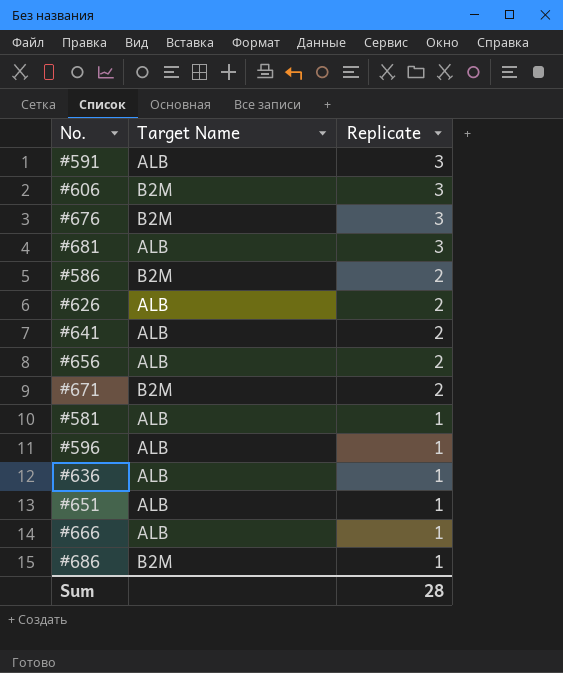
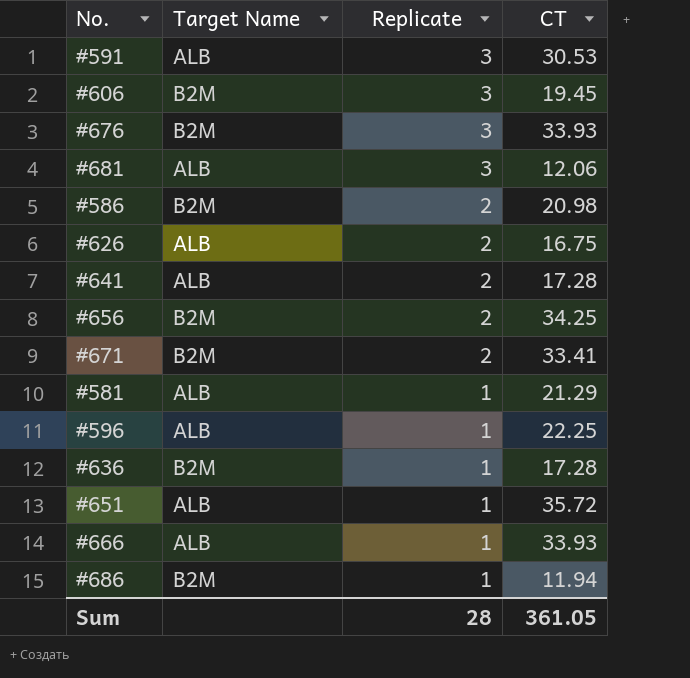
column CT | position: none -> 4
#656 | Target Name: ALB -> B2M
#636 | Target Name: ALB -> B2M

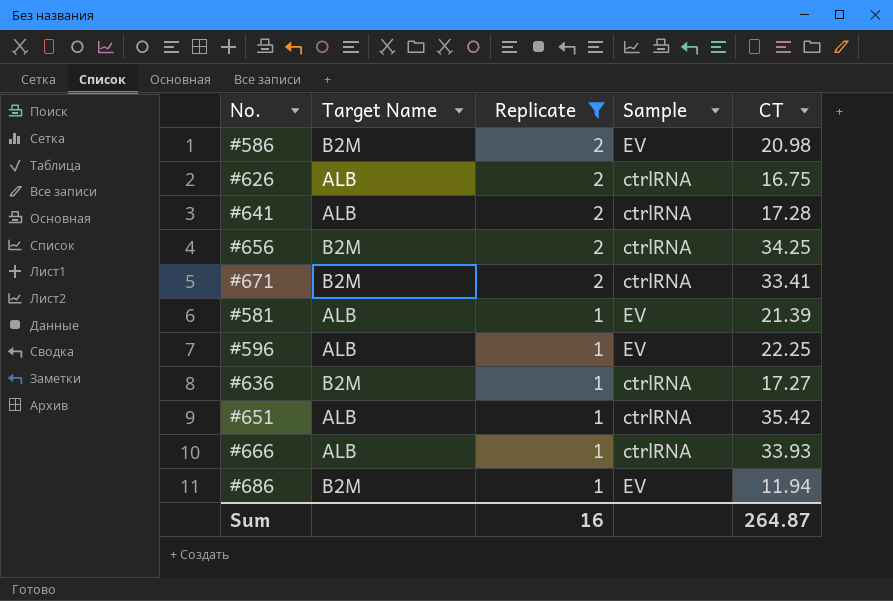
filter: none -> Replicate != 3
column Sample | position: none -> 4
#581 | CT: 21.29 -> 21.39
#636 | CT: 17.28 -> 17.27
#651 | CT: 35.72 -> 35.42
Sum | Replicate: 28 -> 16
Sum | CT: 361.05 -> 264.87

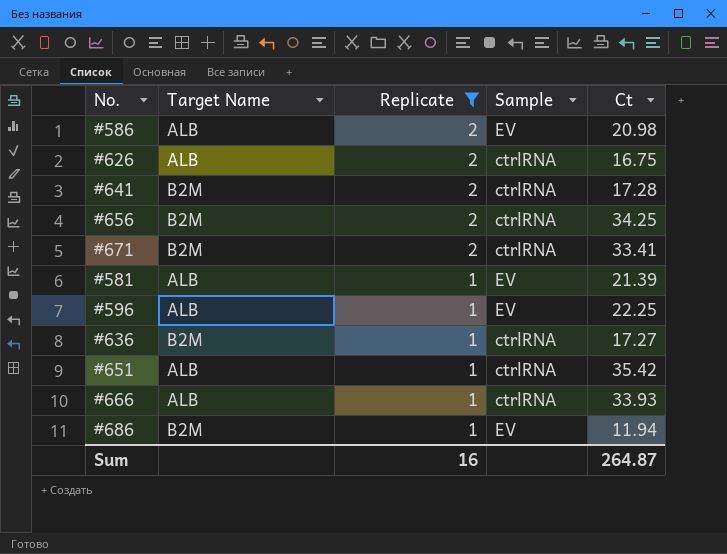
column name: CT -> Ct
#586 | Target Name: B2M -> ALB
#641 | Target Name: ALB -> B2M

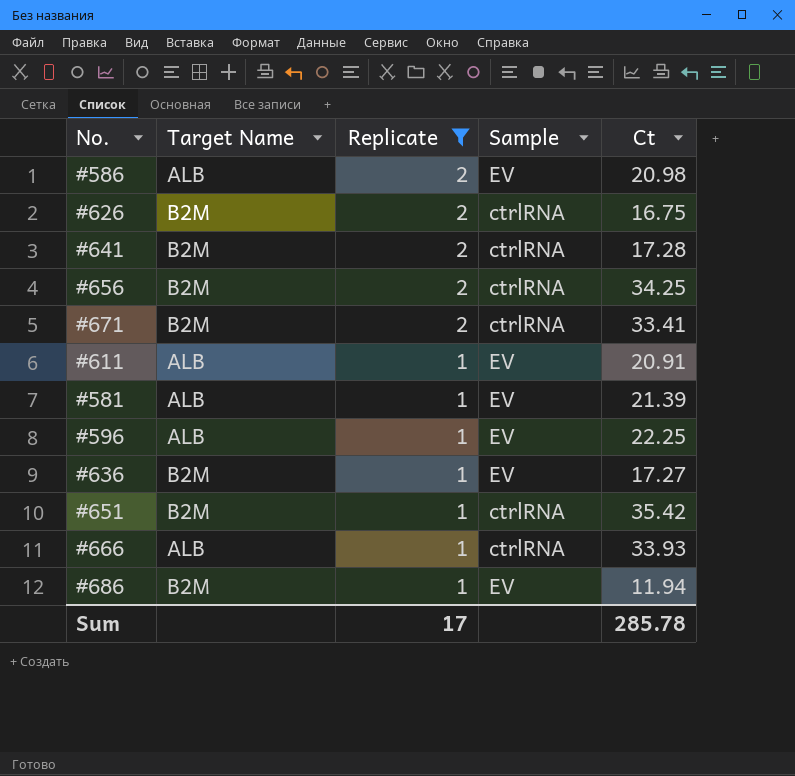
#626 | Target Name: ALB -> B2M
row #611: none -> ALB | 1 | EV | 20.91
#636 | Sample: ctrlRNA -> EV
#651 | Target Name: ALB -> B2M
Sum | Replicate: 16 -> 17
Sum | Ct: 264.87 -> 285.78

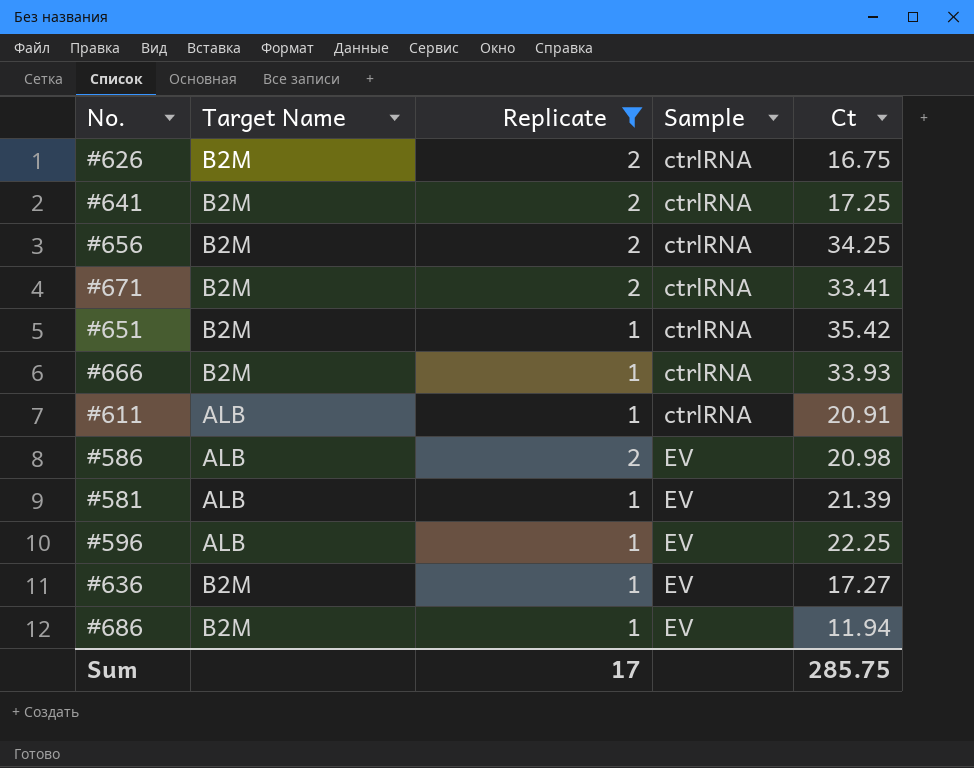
row order: Replicate descending -> Sample ascending
#641 | Ct: 17.28 -> 17.25
#666 | Target Name: ALB -> B2M
#611 | Sample: EV -> ctrlRNA
Sum | Ct: 285.78 -> 285.75

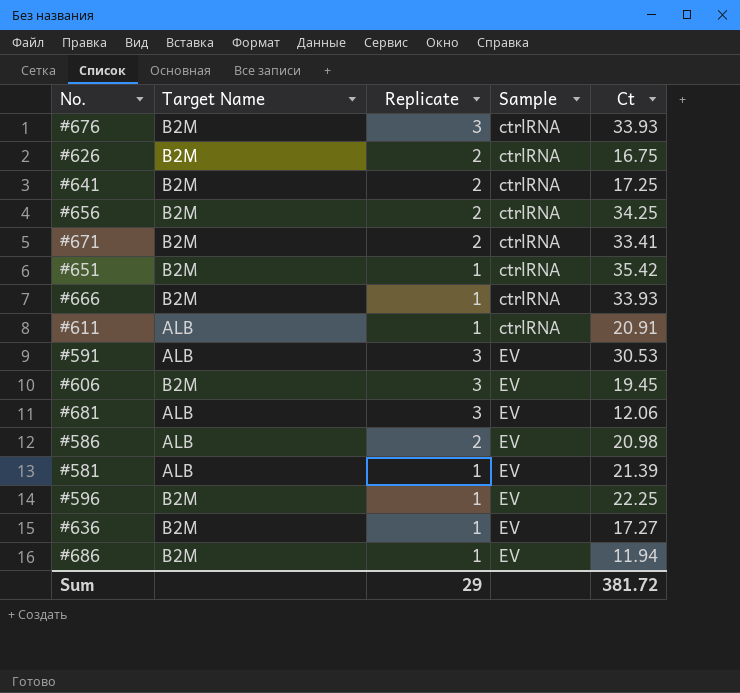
filter: Replicate != 3 -> none
#596 | Target Name: ALB -> B2M
Sum | Replicate: 17 -> 29
Sum | Ct: 285.75 -> 381.72

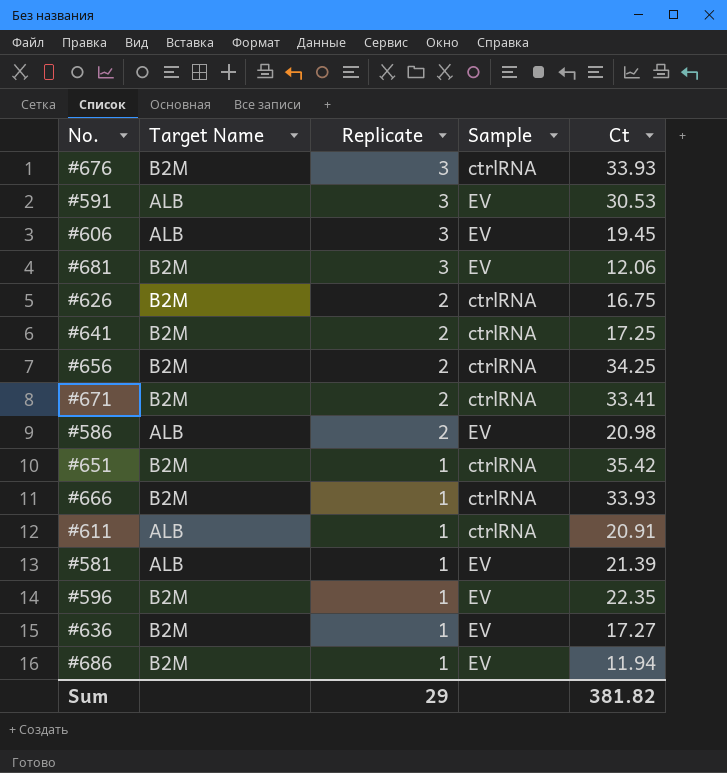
row order: Sample ascending -> Replicate descending
#606 | Target Name: B2M -> ALB
#681 | Target Name: ALB -> B2M
#596 | Ct: 22.25 -> 22.35
Sum | Ct: 381.72 -> 381.82

